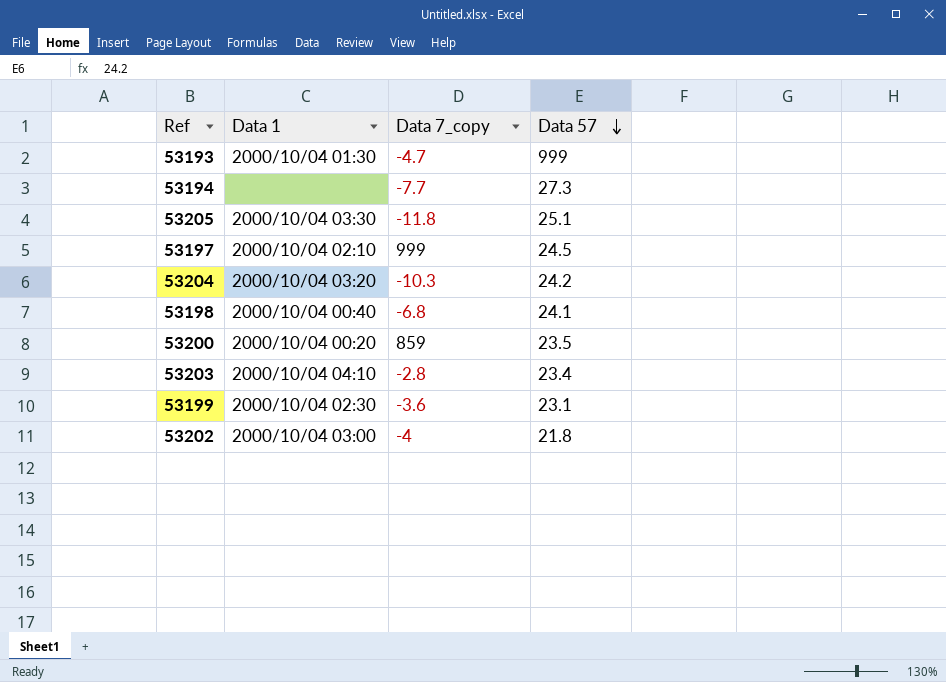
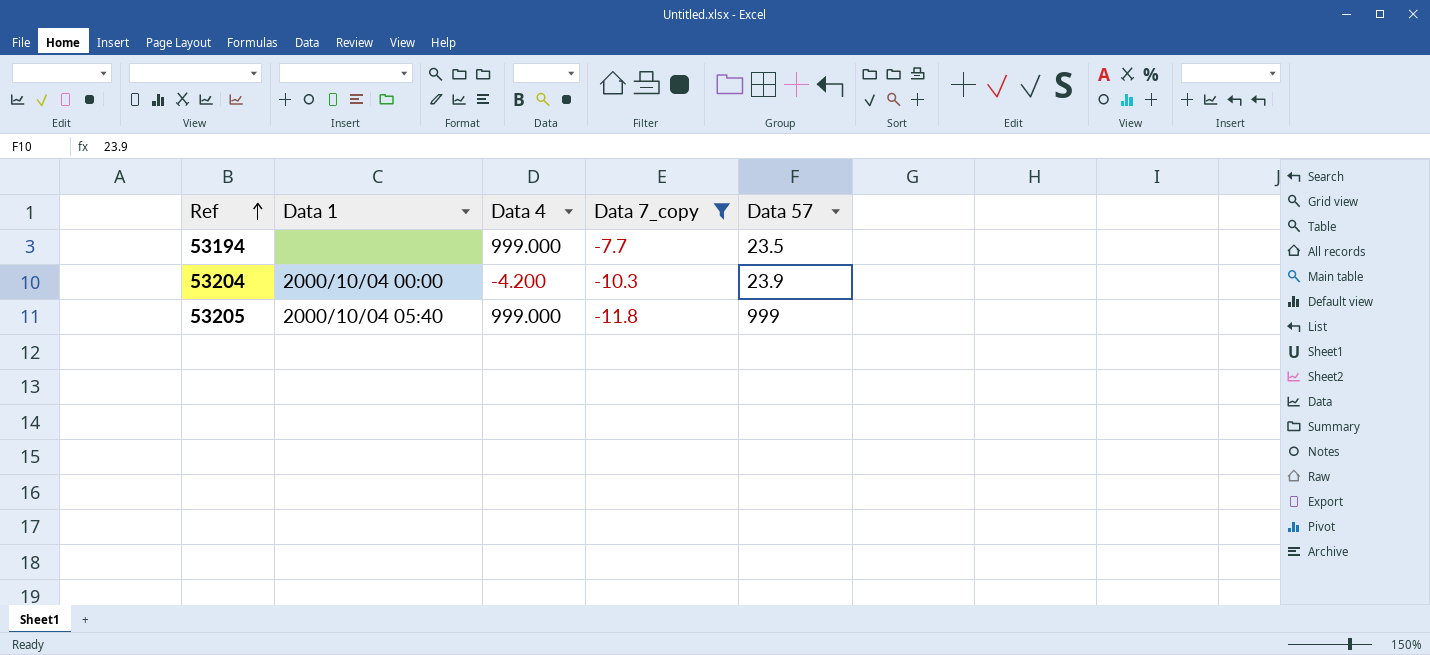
filter: none -> Data 7_copy <= -7.7
row order: Data 57 descending -> Ref ascending
column Data 4 | position: none -> 3
53194 | Data 57: 27.3 -> 23.5
53204 | Data 1: 2000/10/04 03:20 -> 2000/10/04 00:00
53204 | Data 57: 24.2 -> 23.9
53205 | Data 1: 2000/10/04 03:30 -> 2000/10/04 05:40
53205 | Data 57: 25.1 -> 999

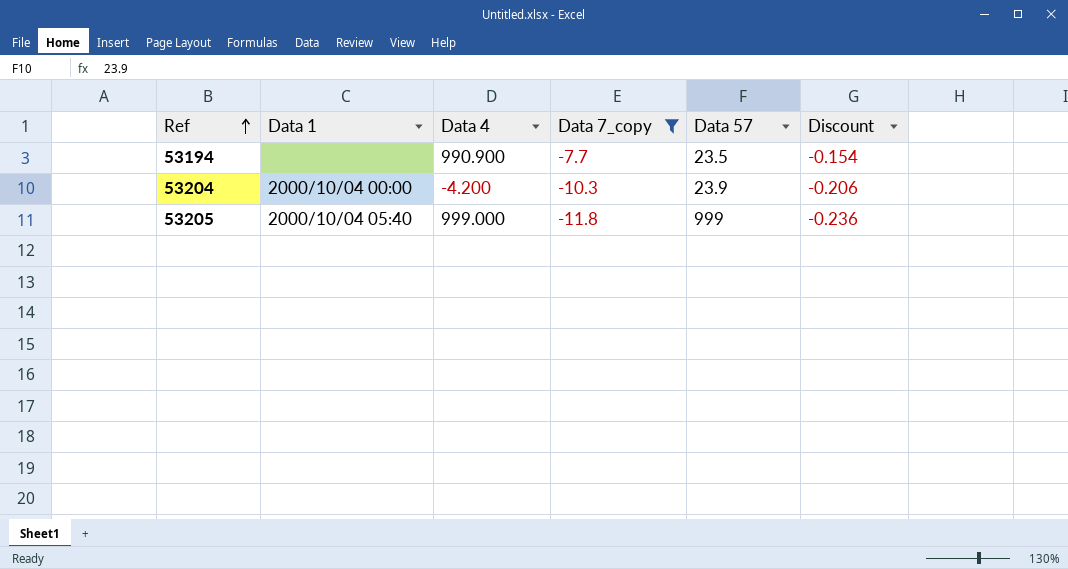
column Discount | formula: none -> [Data 7_copy] * 0.02
53194 | Data 4: 999.000 -> 990.900

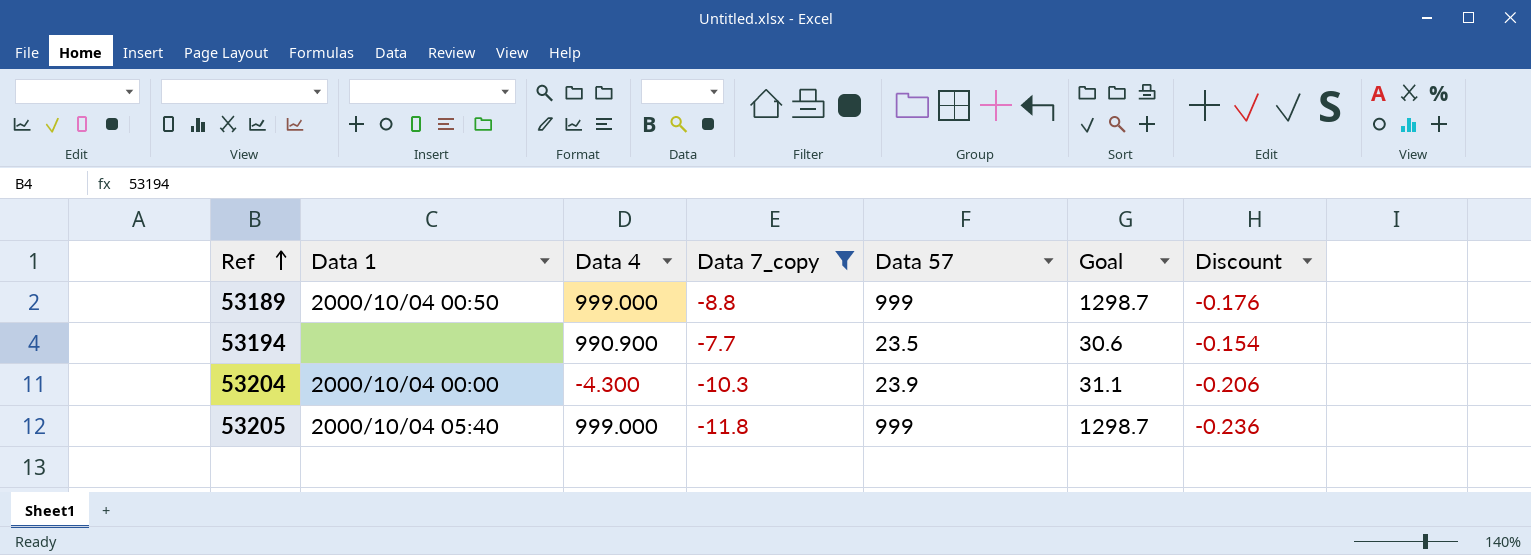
column Goal | formula: none -> [Data 57] * 1.3
row 53189: none -> 2000/10/04 00:50 | 999.000 | -8.8 | 999 | 1298.7 | -0.176
53204 | Data 4: -4.200 -> -4.300

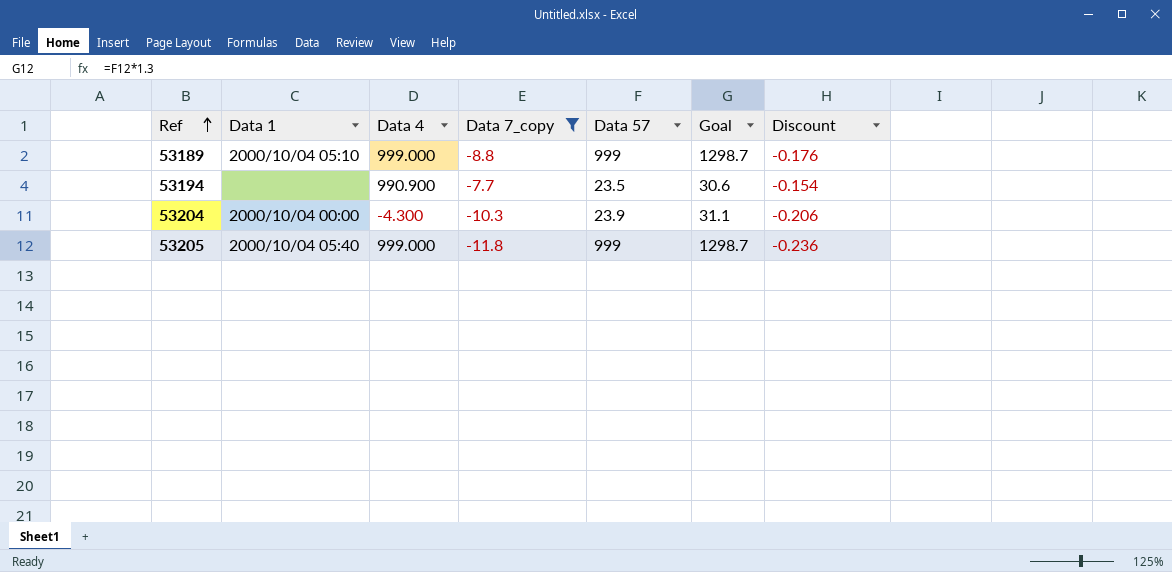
53189 | Data 1: 2000/10/04 00:50 -> 2000/10/04 05:10

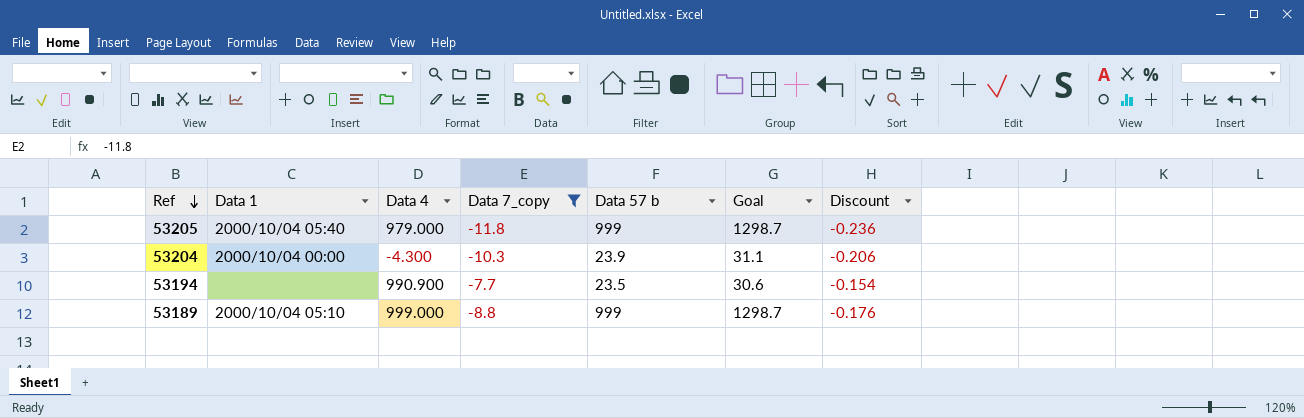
row order: Ref ascending -> Ref descending
column name: Data 57 -> Data 57 b
53205 | Data 4: 999.000 -> 979.000

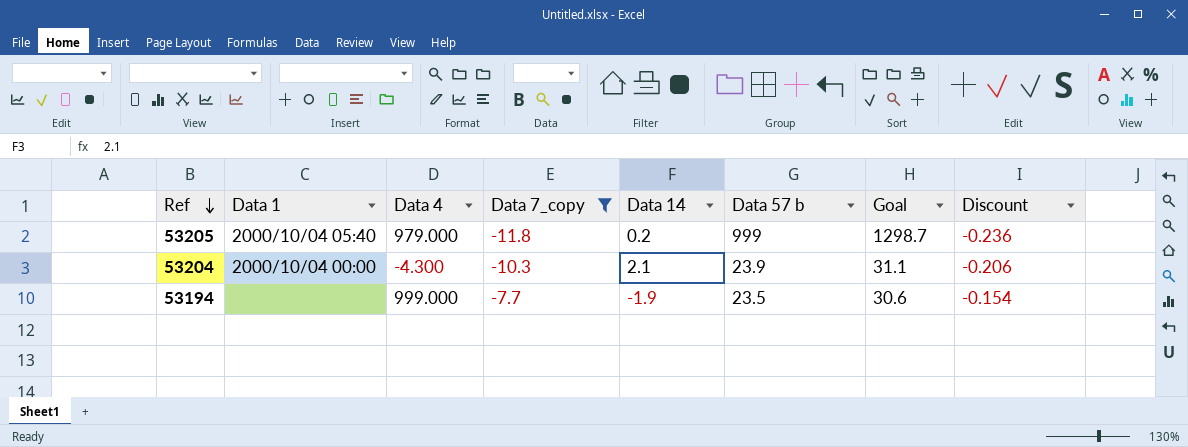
column Data 14 | position: none -> 5
row 53189: 2000/10/04 05:10 | 999.000 | -8.8 | 999 | 1298.7 | -0.176 -> none
53194 | Data 4: 990.900 -> 999.000

